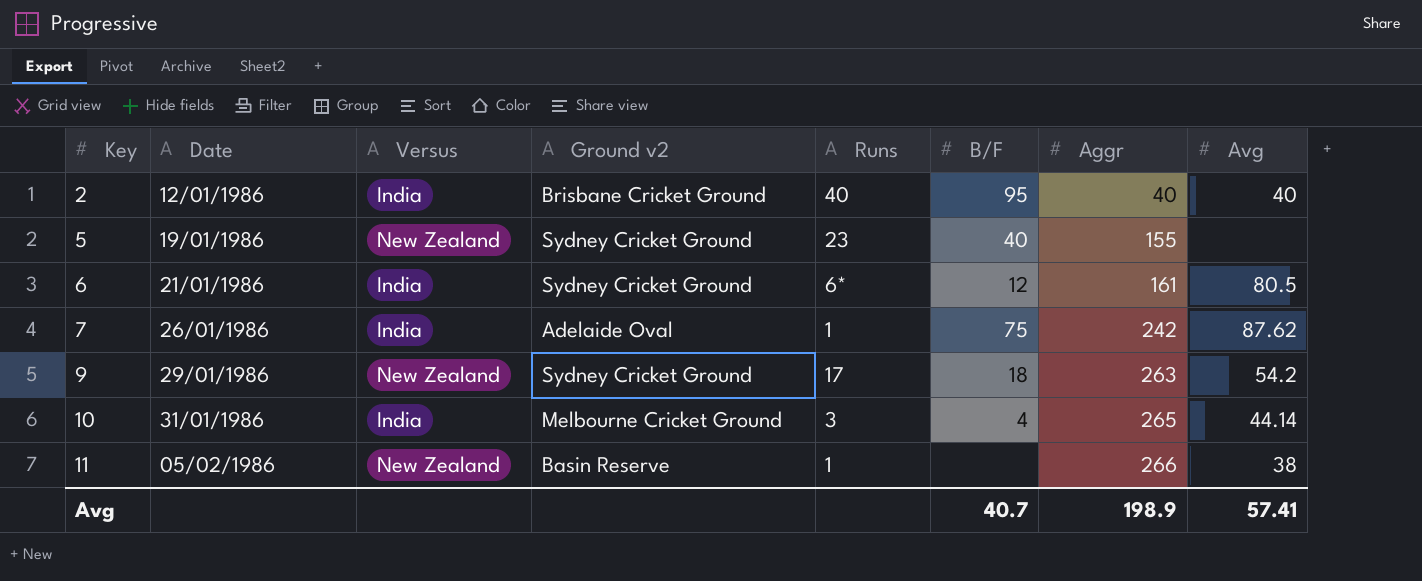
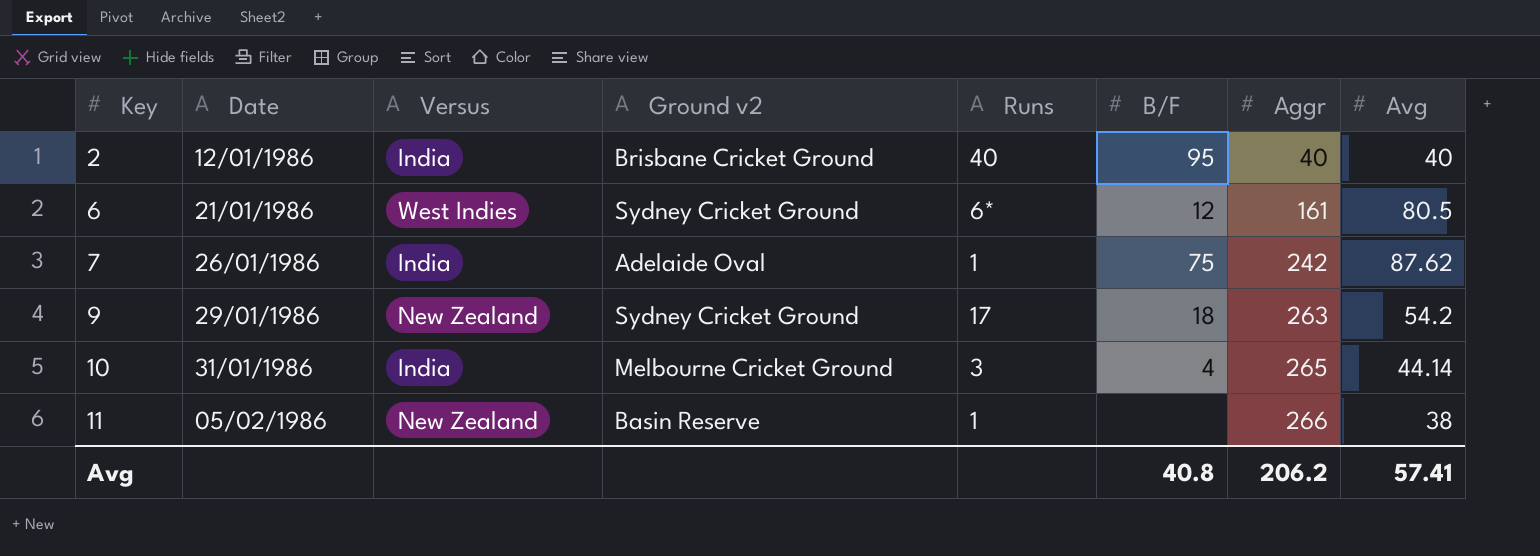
row 5: 19/01/1986 | New Zealand | Sydney Cricket Ground | 23 | 40 | 155 | none -> none
6 | Versus: India -> West Indies
Avg | B/F: 40.7 -> 40.8
Avg | Aggr: 198.9 -> 206.2

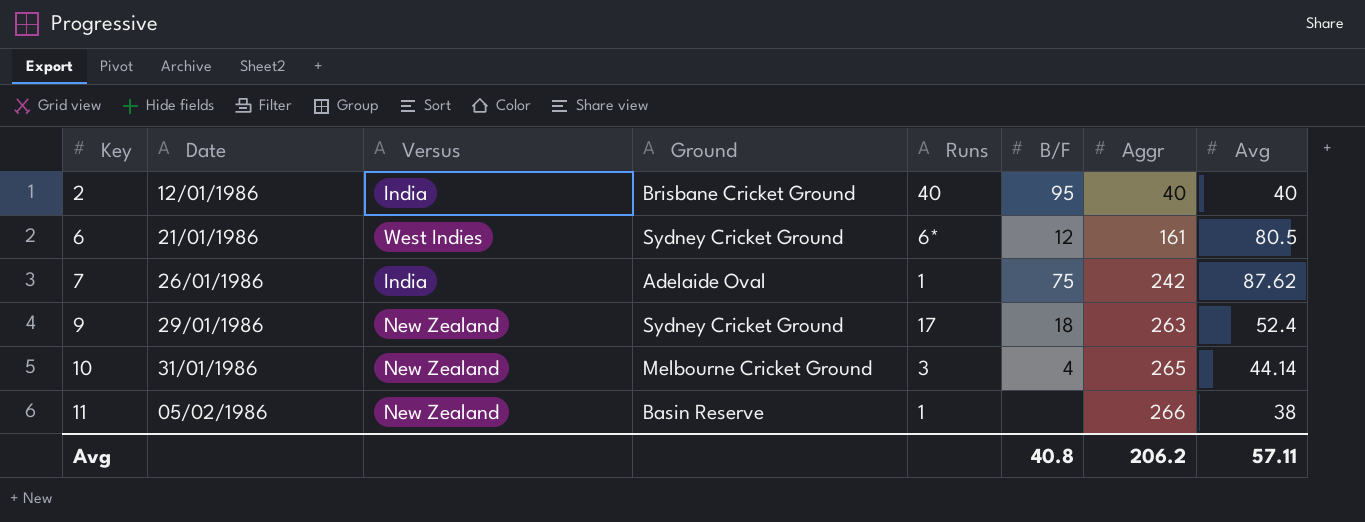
column name: Ground v2 -> Ground
9 | Avg: 54.2 -> 52.4
10 | Versus: India -> New Zealand
Avg | Avg: 57.41 -> 57.11

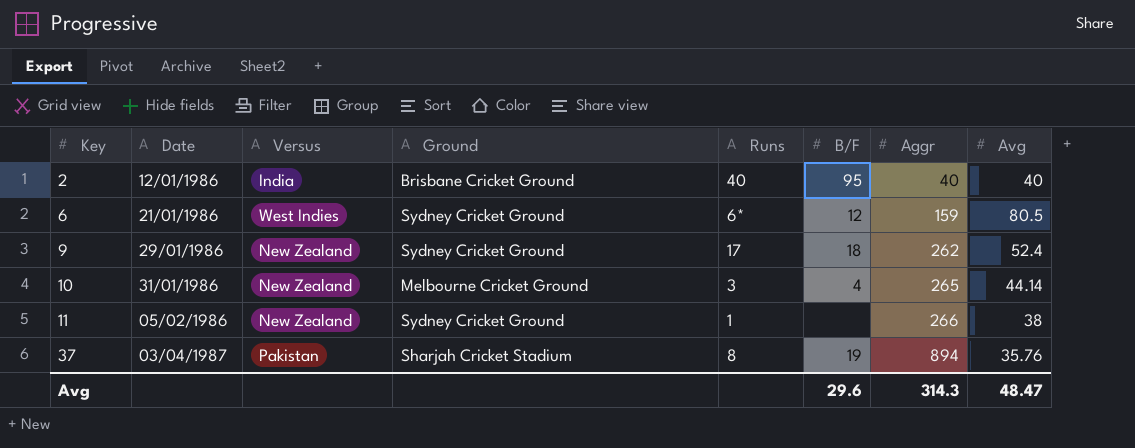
row 7: 26/01/1986 | India | Adelaide Oval | 1 | 75 | 242 | 87.62 -> none
6 | Aggr: 161 -> 159
9 | Aggr: 263 -> 262
11 | Ground: Basin Reserve -> Sydney Cricket Ground
row 37: none -> 03/04/1987 | Pakistan | Sharjah Cricket Stadium | 8 | 19 | 894 | 35.76
Avg | B/F: 40.8 -> 29.6
Avg | Aggr: 206.2 -> 314.3
Avg | Avg: 57.11 -> 48.47

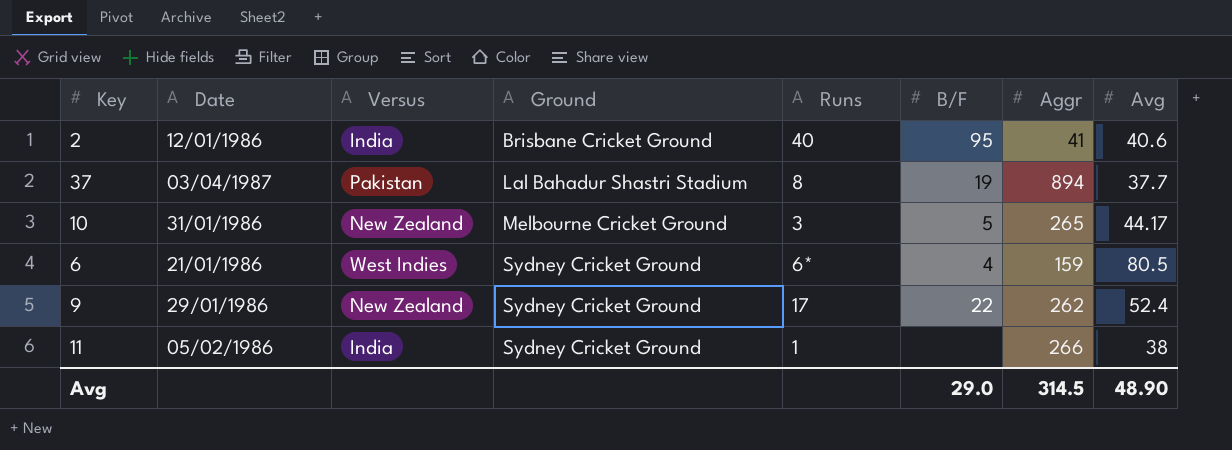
row order: Key ascending -> Ground ascending
2 | Aggr: 40 -> 41
2 | Avg: 40 -> 40.6
37 | Ground: Sharjah Cricket Stadium -> Lal Bahadur Shastri Stadium
37 | Avg: 35.76 -> 37.7
10 | B/F: 4 -> 5
10 | Avg: 44.14 -> 44.17
6 | B/F: 12 -> 4
9 | B/F: 18 -> 22
11 | Versus: New Zealand -> India
Avg | B/F: 29.6 -> 29.0
Avg | Aggr: 314.3 -> 314.5
Avg | Avg: 48.47 -> 48.90

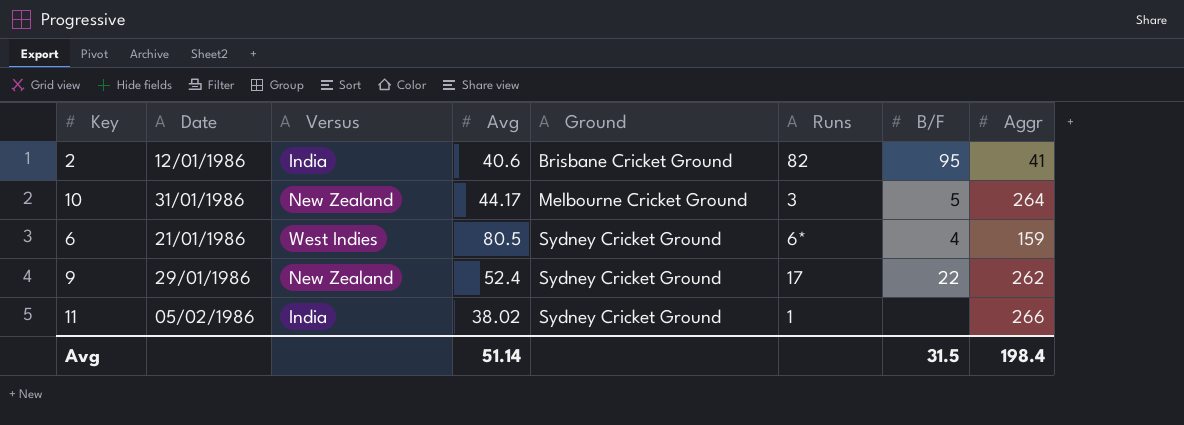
column Avg | position: 8 -> 4
row 37: 03/04/1987 | Pakistan | Lal Bahadur Shastri Stadium | 8 | 19 | 894 | 37.7 -> none
2 | Runs: 40 -> 82
10 | Aggr: 265 -> 264
11 | Avg: 38 -> 38.02
Avg | Avg: 48.90 -> 51.14
Avg | B/F: 29.0 -> 31.5
Avg | Aggr: 314.5 -> 198.4

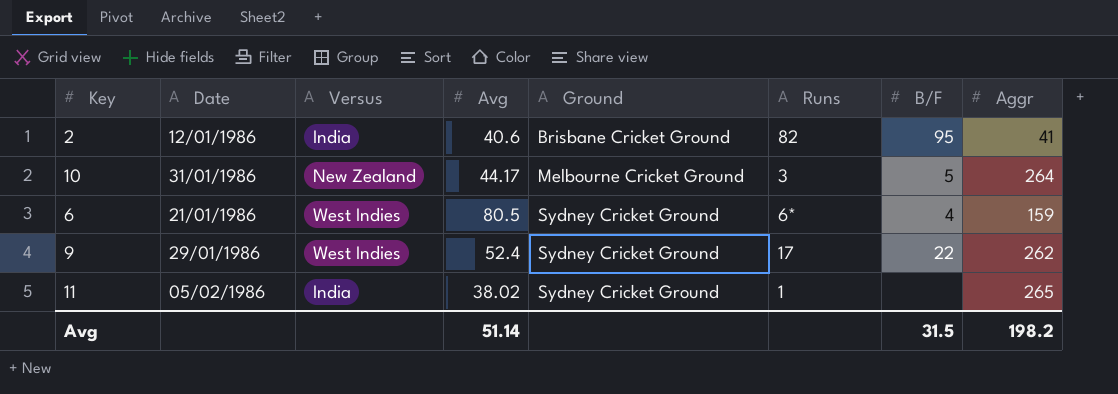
9 | Versus: New Zealand -> West Indies
11 | Aggr: 266 -> 265
Avg | Aggr: 198.4 -> 198.2

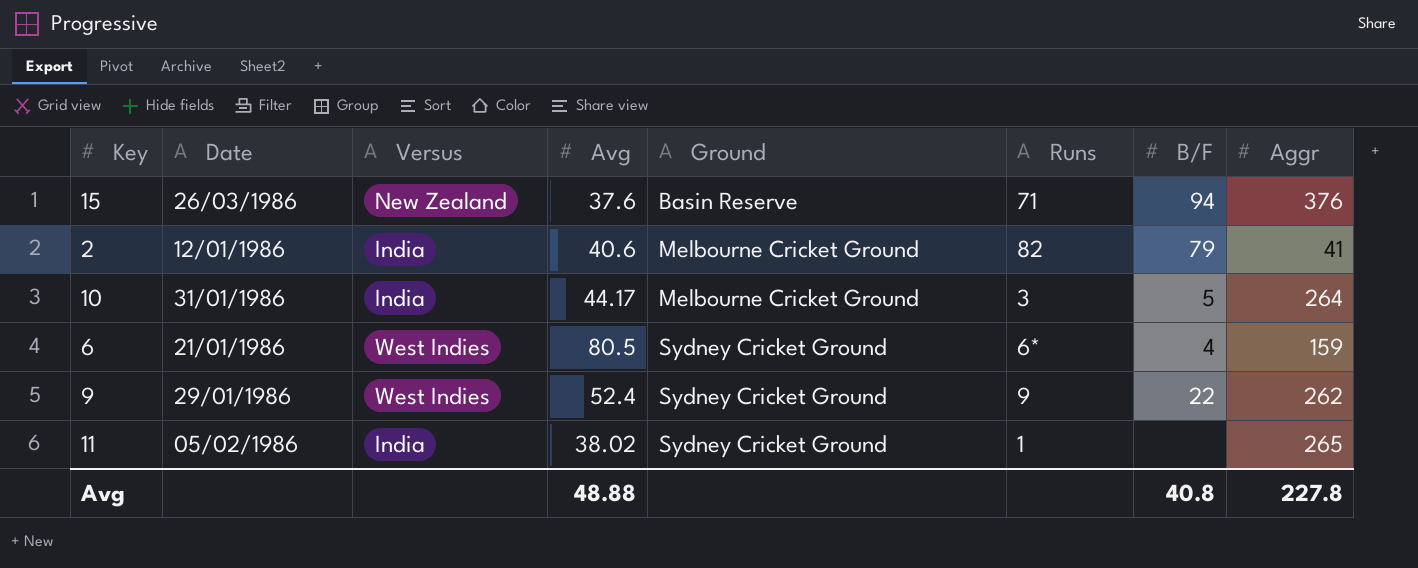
row 15: none -> 26/03/1986 | New Zealand | 37.6 | Basin Reserve | 71 | 94 | 376
2 | Ground: Brisbane Cricket Ground -> Melbourne Cricket Ground
2 | B/F: 95 -> 79
10 | Versus: New Zealand -> India
9 | Runs: 17 -> 9
Avg | Avg: 51.14 -> 48.88
Avg | B/F: 31.5 -> 40.8
Avg | Aggr: 198.2 -> 227.8

